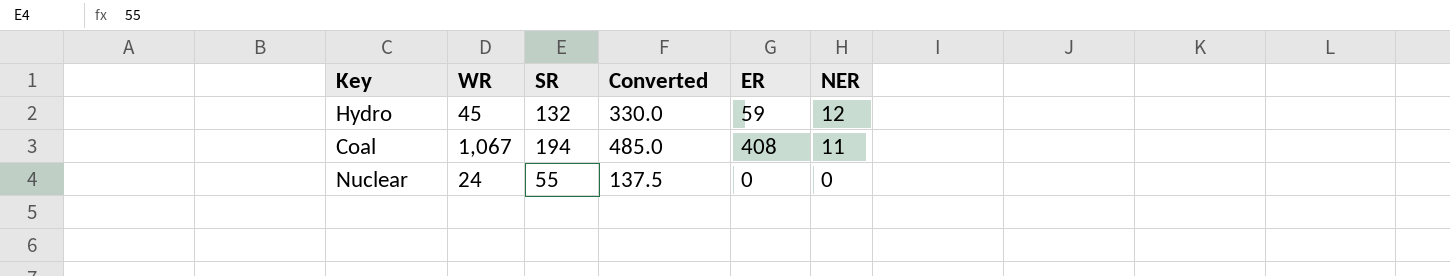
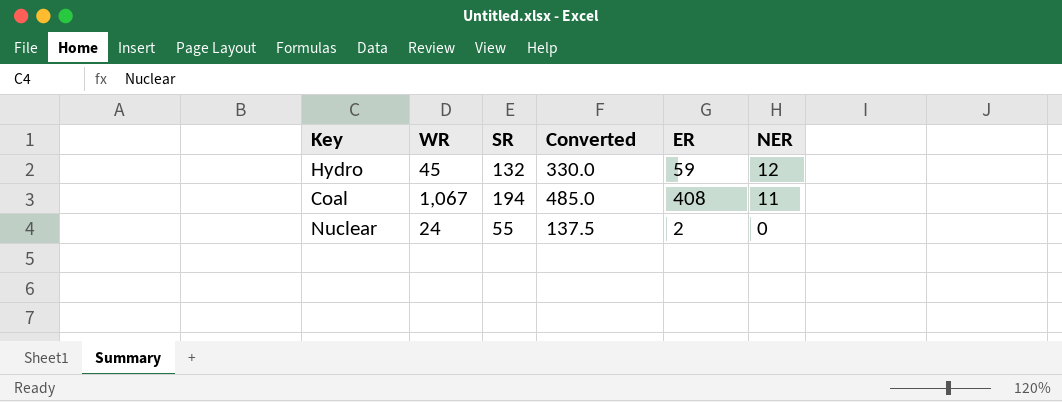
Nuclear | ER: 0 -> 2

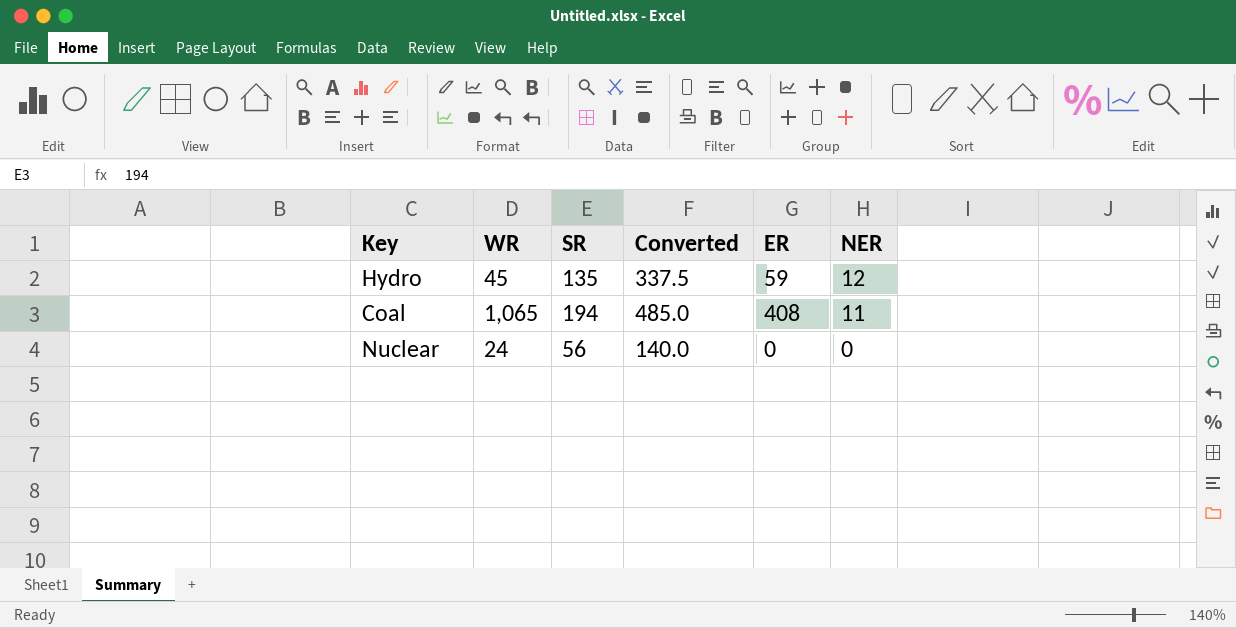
Hydro | SR: 132 -> 135
Hydro | Converted: 330.0 -> 337.5
Coal | WR: 1,067 -> 1,065
Nuclear | SR: 55 -> 56
Nuclear | Converted: 137.5 -> 140.0
Nuclear | ER: 2 -> 0

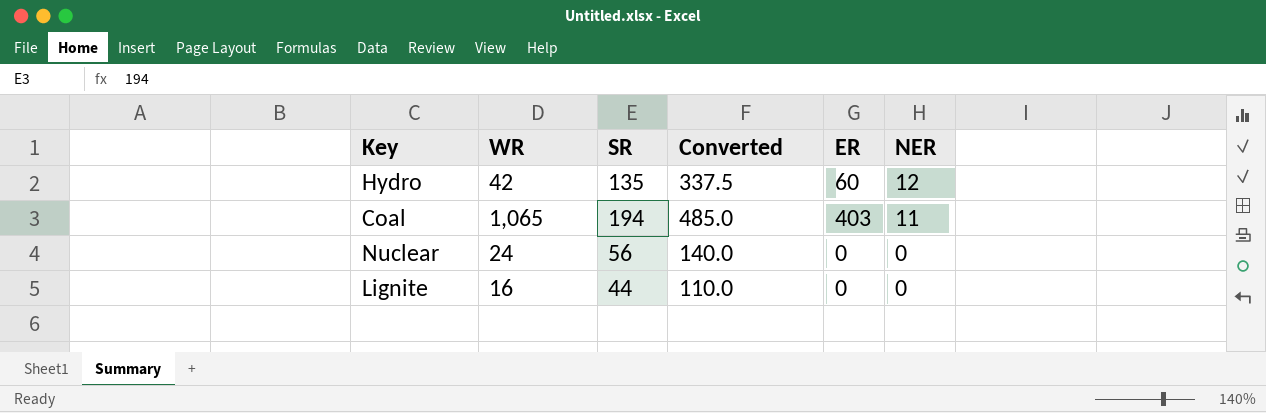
Hydro | WR: 45 -> 42
Hydro | ER: 59 -> 60
Coal | ER: 408 -> 403
row Lignite: none -> 16 | 44 | 110.0 | 0 | 0

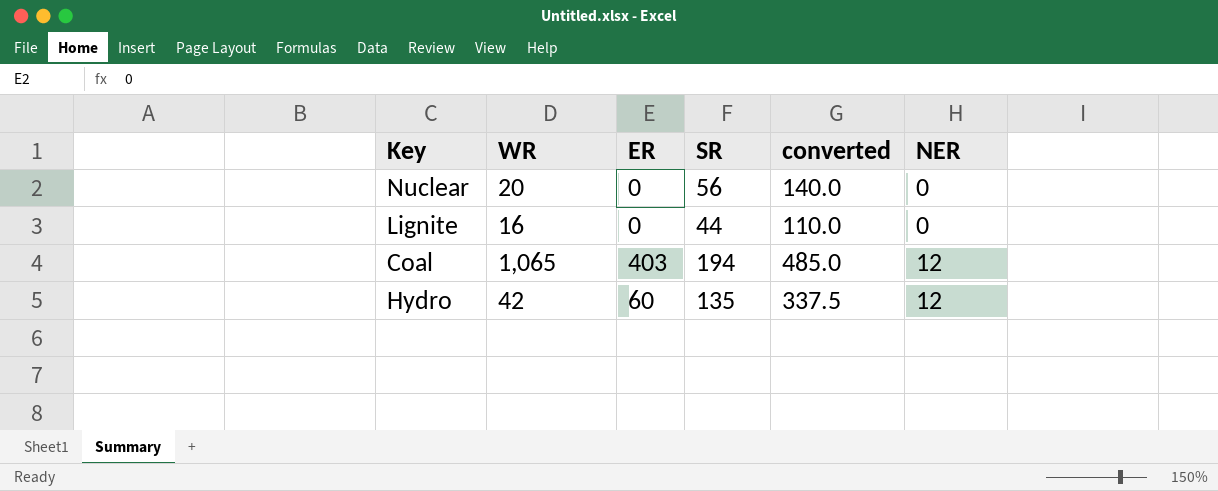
row order: NER descending -> NER ascending
column ER | position: 5 -> 3
column name: Converted -> converted
Nuclear | WR: 24 -> 20
Coal | NER: 11 -> 12

